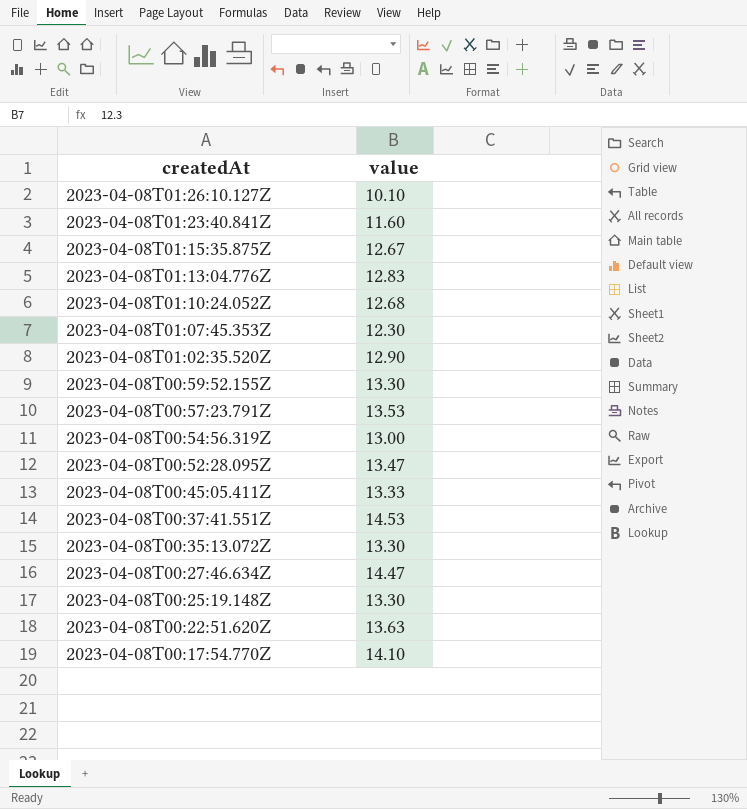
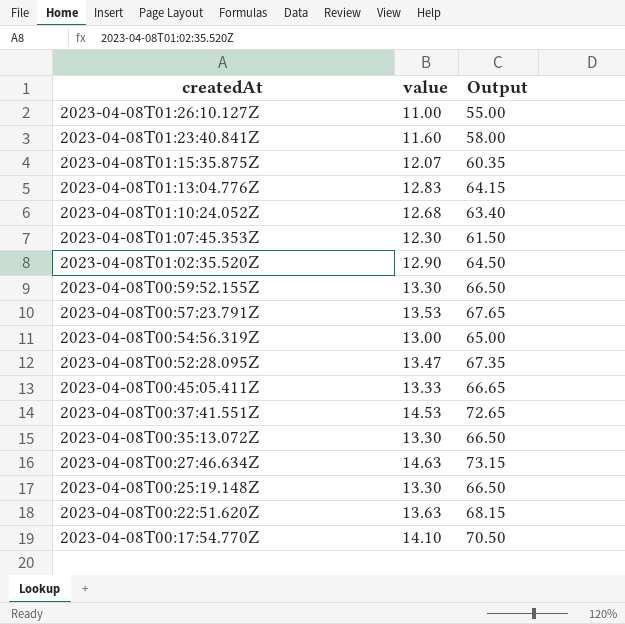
column Output | formula: none -> [value] * 5
2023-04-08T01:26:10.127Z | value: 10.10 -> 11.00
2023-04-08T01:15:35.875Z | value: 12.67 -> 12.07
2023-04-08T00:27:46.634Z | value: 14.47 -> 14.63

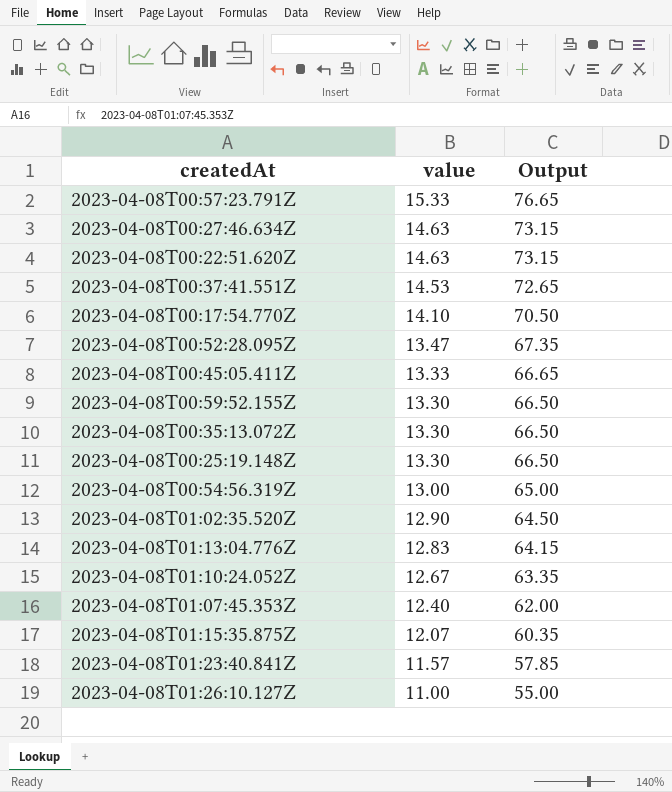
row order: createdAt descending -> value descending
2023-04-08T00:57:23.791Z | value: 13.53 -> 15.33
2023-04-08T00:57:23.791Z | Output: 67.65 -> 76.65
2023-04-08T00:22:51.620Z | value: 13.63 -> 14.63
2023-04-08T00:22:51.620Z | Output: 68.15 -> 73.15
2023-04-08T01:10:24.052Z | value: 12.68 -> 12.67
2023-04-08T01:10:24.052Z | Output: 63.40 -> 63.35
2023-04-08T01:07:45.353Z | value: 12.30 -> 12.40
2023-04-08T01:07:45.353Z | Output: 61.50 -> 62.00
2023-04-08T01:23:40.841Z | value: 11.60 -> 11.57
2023-04-08T01:23:40.841Z | Output: 58.00 -> 57.85

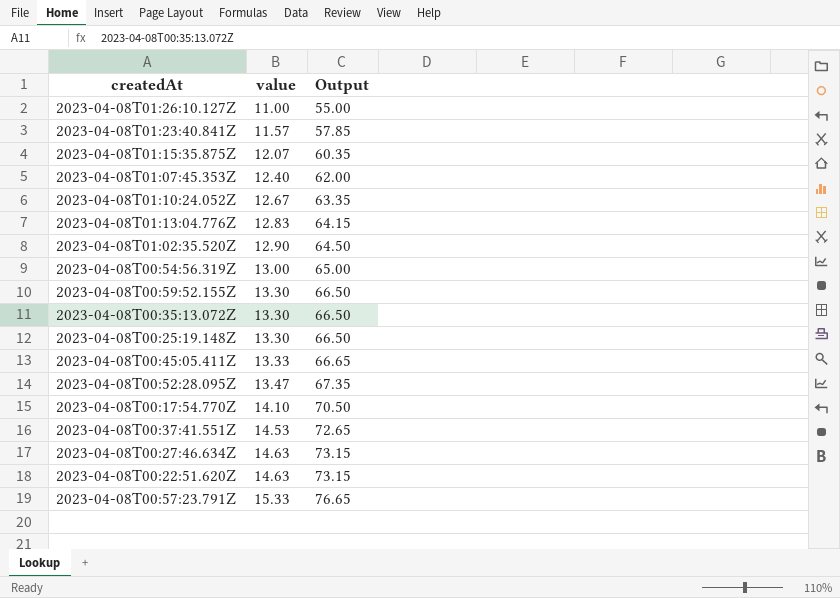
row order: value descending -> value ascending

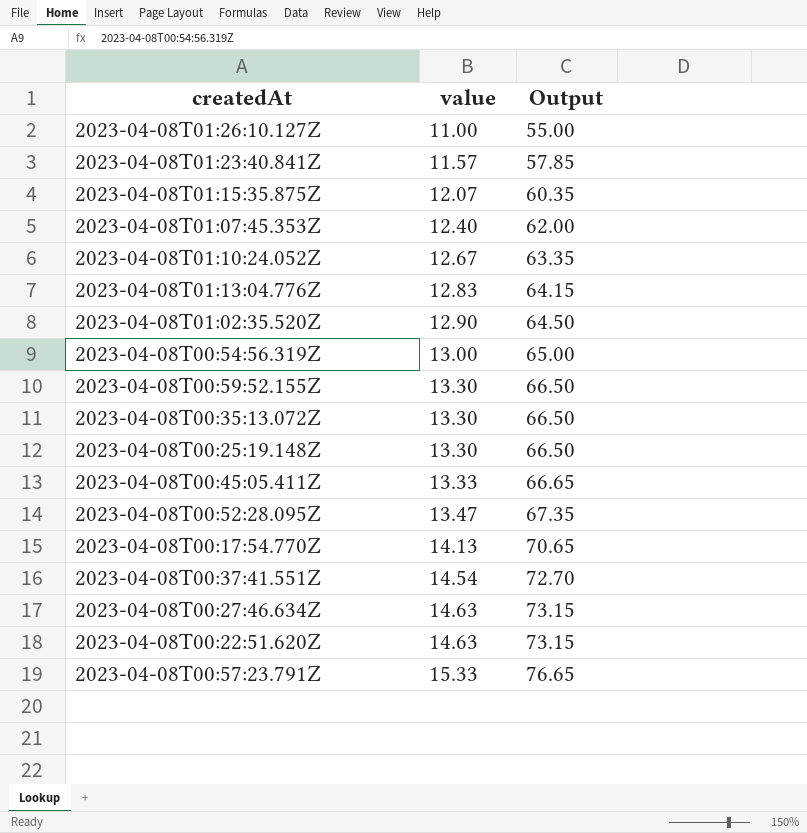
2023-04-08T00:17:54.770Z | value: 14.10 -> 14.13
2023-04-08T00:17:54.770Z | Output: 70.50 -> 70.65
2023-04-08T00:37:41.551Z | value: 14.53 -> 14.54
2023-04-08T00:37:41.551Z | Output: 72.65 -> 72.70

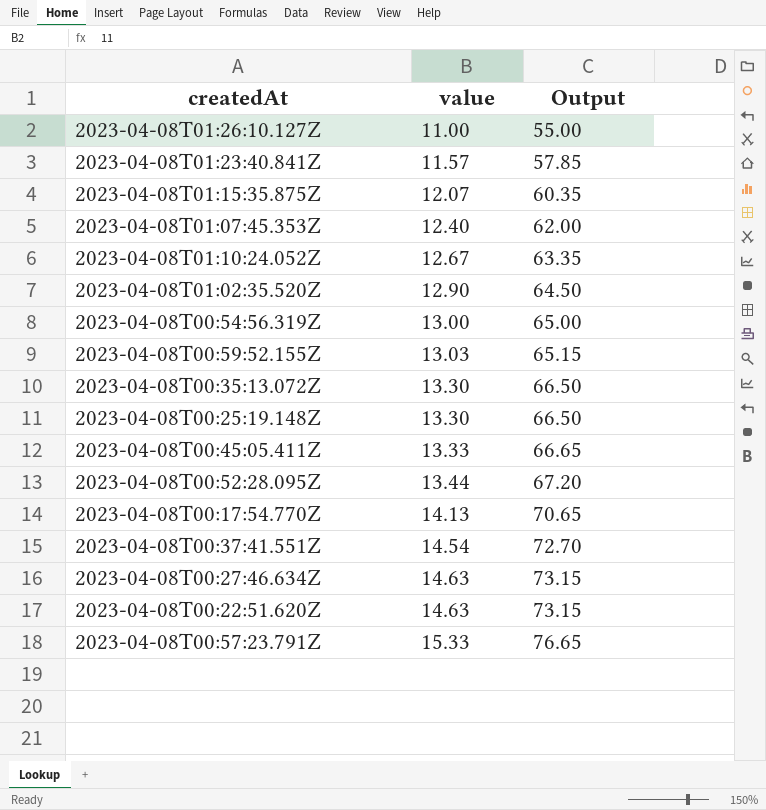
row 2023-04-08T01:13:04.776Z: 12.83 | 64.15 -> none
2023-04-08T00:59:52.155Z | value: 13.30 -> 13.03
2023-04-08T00:59:52.155Z | Output: 66.50 -> 65.15
2023-04-08T00:52:28.095Z | value: 13.47 -> 13.44
2023-04-08T00:52:28.095Z | Output: 67.35 -> 67.20

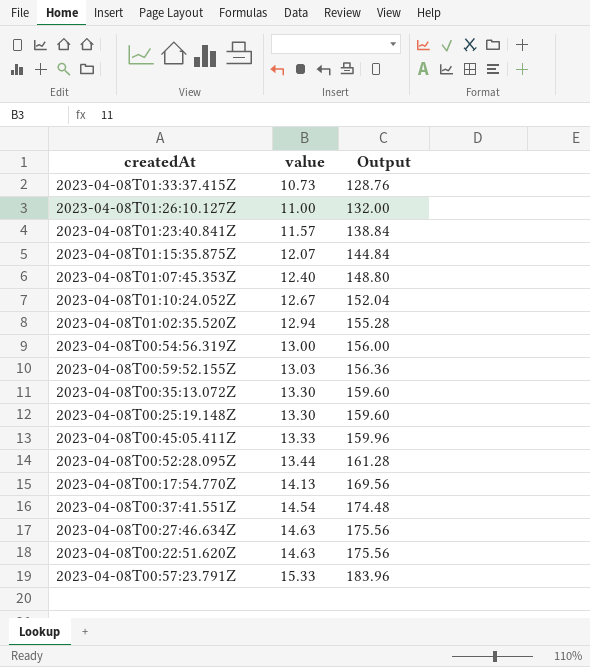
column Output | formula: [value] * 5 -> [value] * 12
row 2023-04-08T01:33:37.415Z: none -> 10.73 | 128.76
2023-04-08T01:02:35.520Z | value: 12.90 -> 12.94

